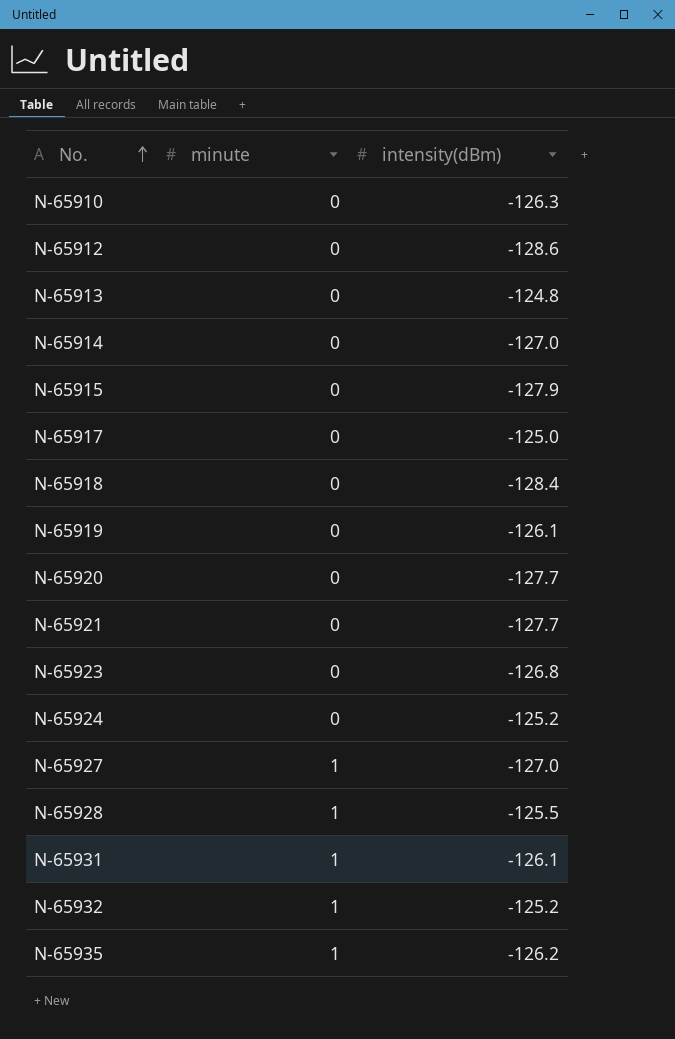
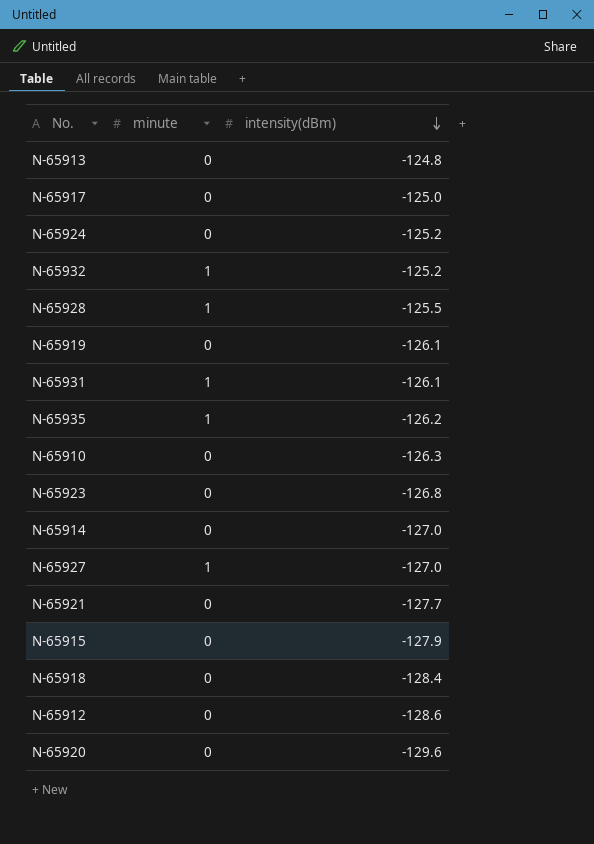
row order: No. ascending -> intensity(dBm) descending
N-65920 | intensity(dBm): -127.7 -> -129.6

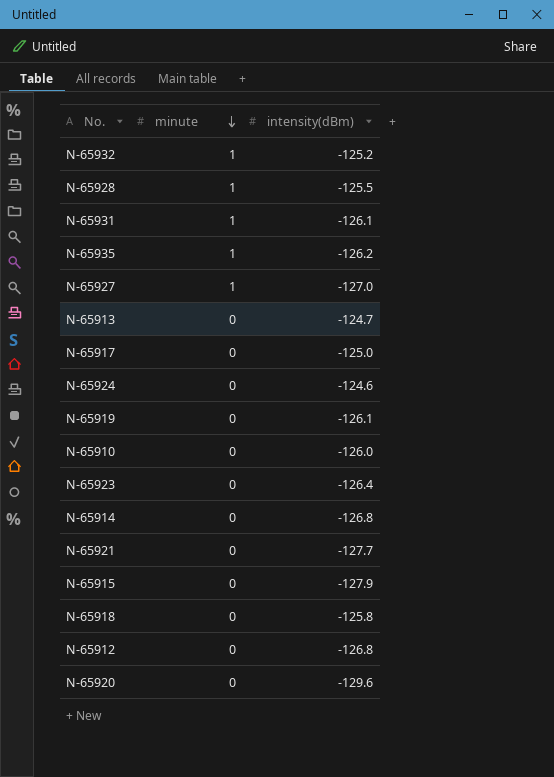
row order: intensity(dBm) descending -> minute descending
N-65913 | intensity(dBm): -124.8 -> -124.7
N-65924 | intensity(dBm): -125.2 -> -124.6
N-65910 | intensity(dBm): -126.3 -> -126.0
N-65923 | intensity(dBm): -126.8 -> -126.4
N-65914 | intensity(dBm): -127.0 -> -126.8
N-65918 | intensity(dBm): -128.4 -> -125.8
N-65912 | intensity(dBm): -128.6 -> -126.8

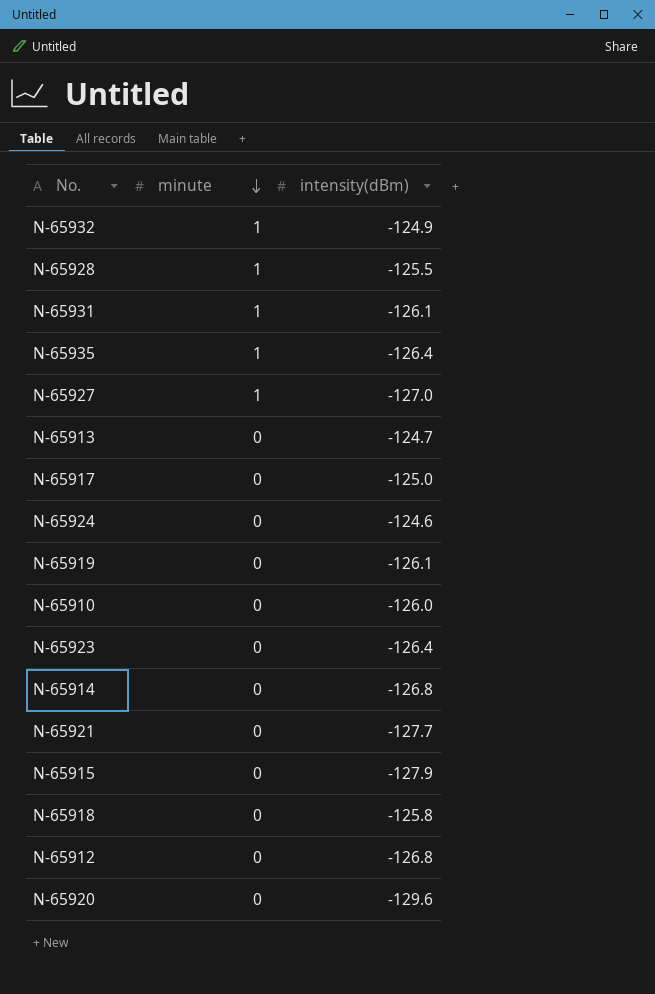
N-65932 | intensity(dBm): -125.2 -> -124.9
N-65935 | intensity(dBm): -126.2 -> -126.4

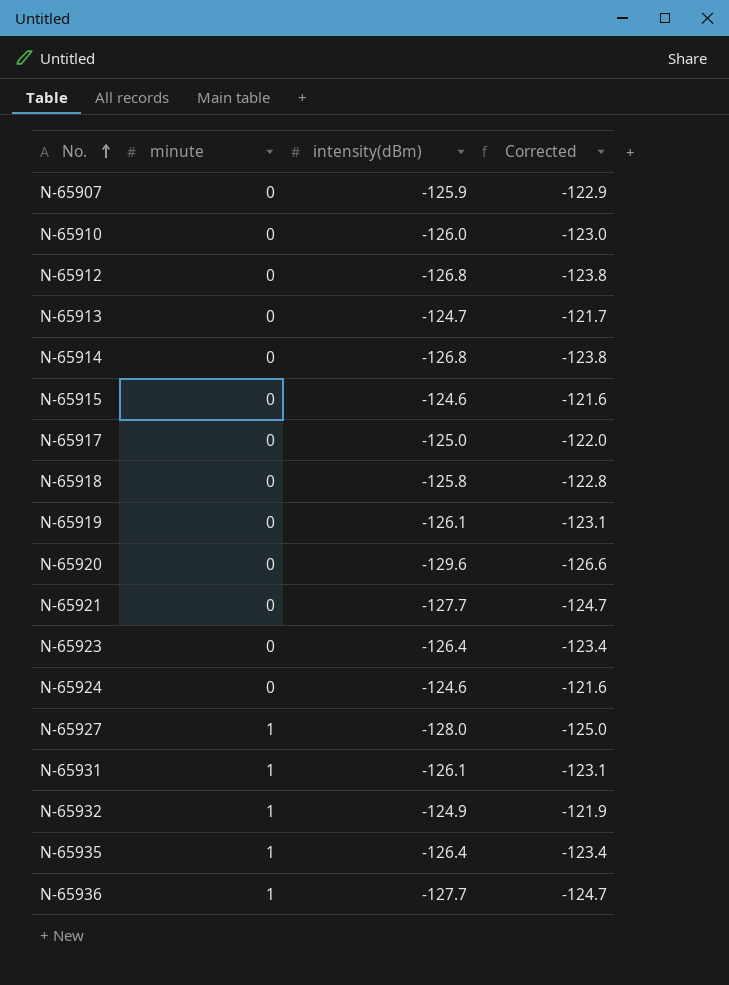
row order: minute descending -> No. ascending
column Corrected | formula: none -> [intensity(dBm)] + 3
row N-65928: 1 | -125.5 -> none
row N-65907: none -> 0 | -125.9 | -122.9
N-65915 | intensity(dBm): -127.9 -> -124.6
N-65927 | intensity(dBm): -127.0 -> -128.0
row N-65936: none -> 1 | -127.7 | -124.7

